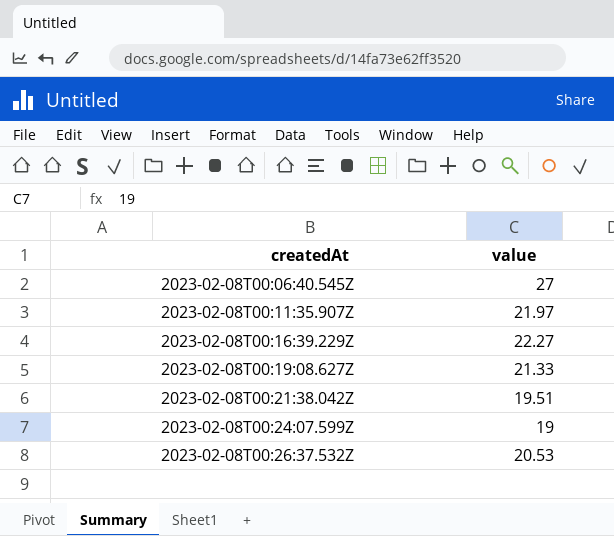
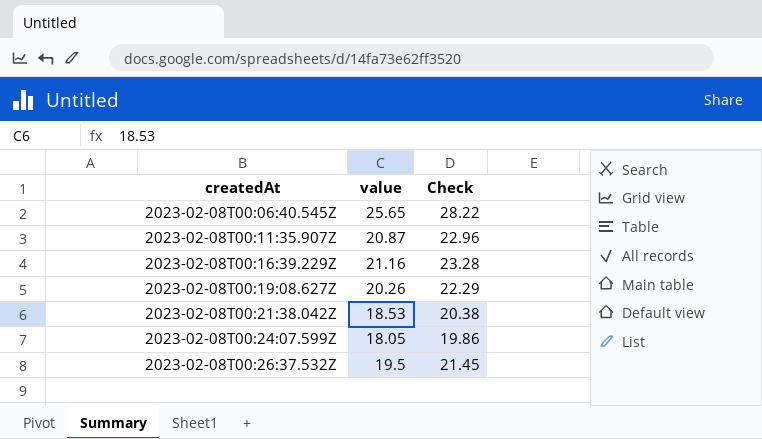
column Check | formula: none -> [value] * 1.1
2023-02-08T00:06:40.545Z | value: 27 -> 25.65
2023-02-08T00:11:35.907Z | value: 21.97 -> 20.87
2023-02-08T00:16:39.229Z | value: 22.27 -> 21.16
2023-02-08T00:19:08.627Z | value: 21.33 -> 20.26
2023-02-08T00:21:38.042Z | value: 19.51 -> 18.53
2023-02-08T00:24:07.599Z | value: 19 -> 18.05
2023-02-08T00:26:37.532Z | value: 20.53 -> 19.5

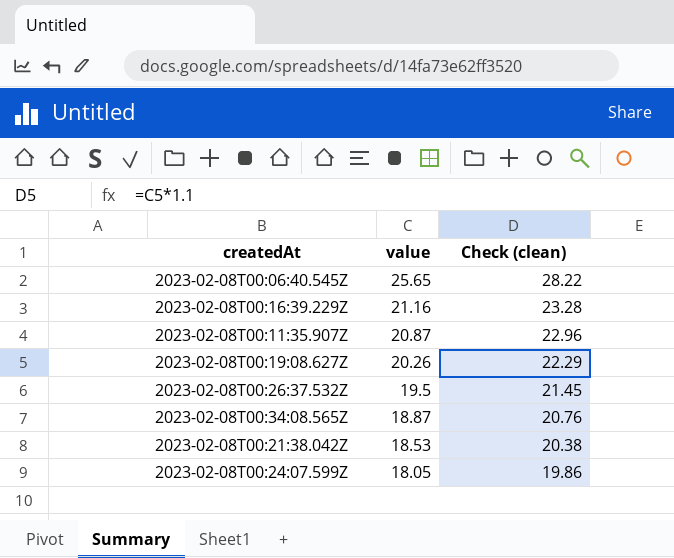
row order: createdAt ascending -> value descending
column name: Check -> Check (clean)
row 2023-02-08T00:34:08.565Z: none -> 18.87 | 20.76

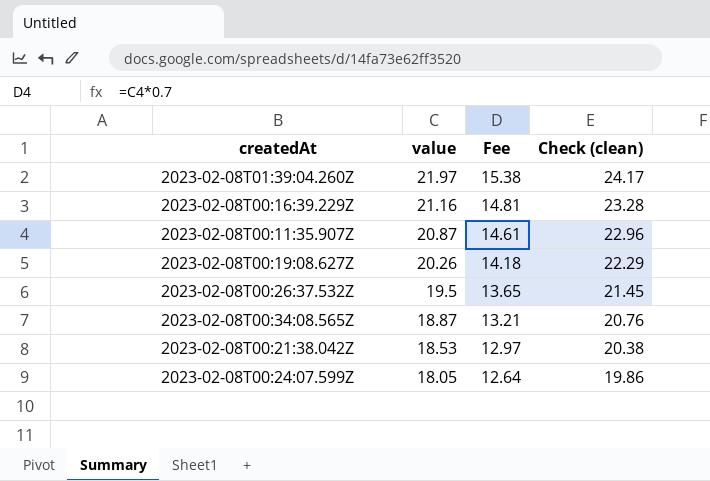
column Fee | formula: none -> [value] * 0.7
row 2023-02-08T00:06:40.545Z: 25.65 | 28.22 -> none
row 2023-02-08T01:39:04.260Z: none -> 21.97 | 15.38 | 24.17

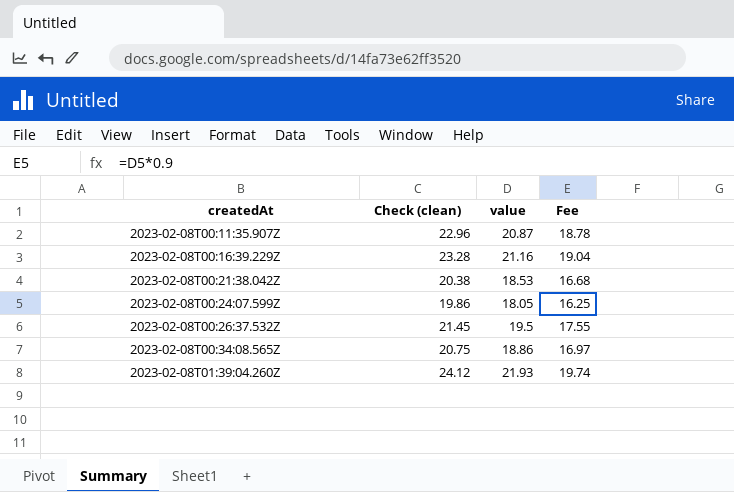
row order: value descending -> createdAt ascending
column Check (clean) | position: 4 -> 2
column Fee | formula: [value] * 0.7 -> [value] * 0.9
row 2023-02-08T00:19:08.627Z: 20.26 | 14.18 | 22.29 -> none
2023-02-08T00:34:08.565Z | Check (clean): 20.76 -> 20.75
2023-02-08T00:34:08.565Z | value: 18.87 -> 18.86
2023-02-08T01:39:04.260Z | Check (clean): 24.17 -> 24.12
2023-02-08T01:39:04.260Z | value: 21.97 -> 21.93

